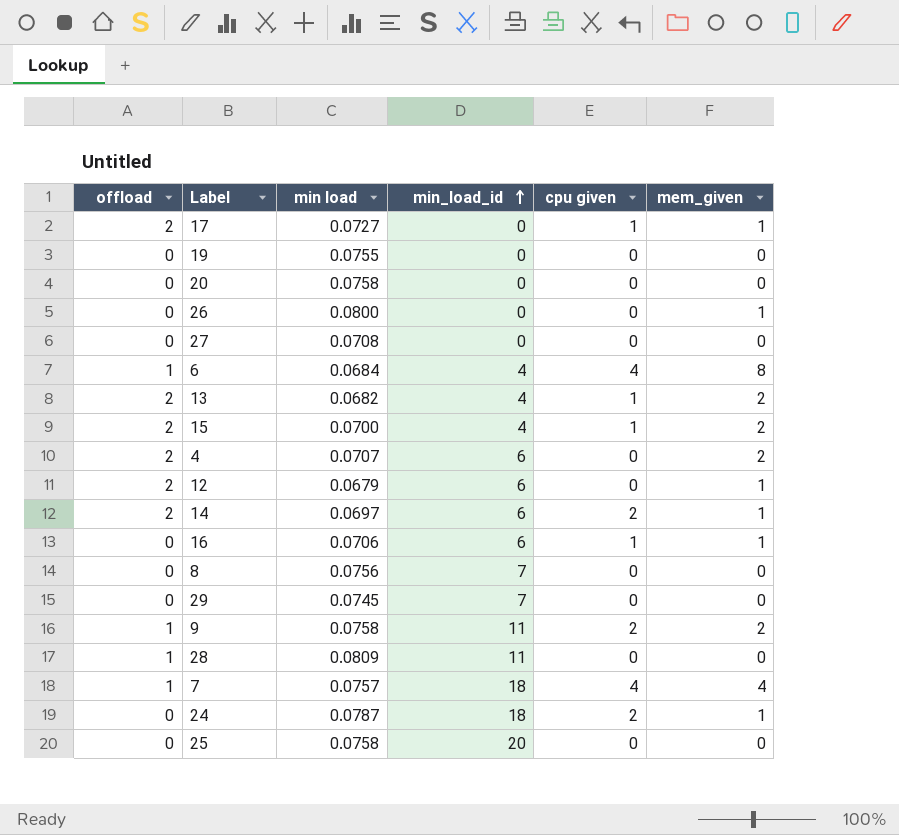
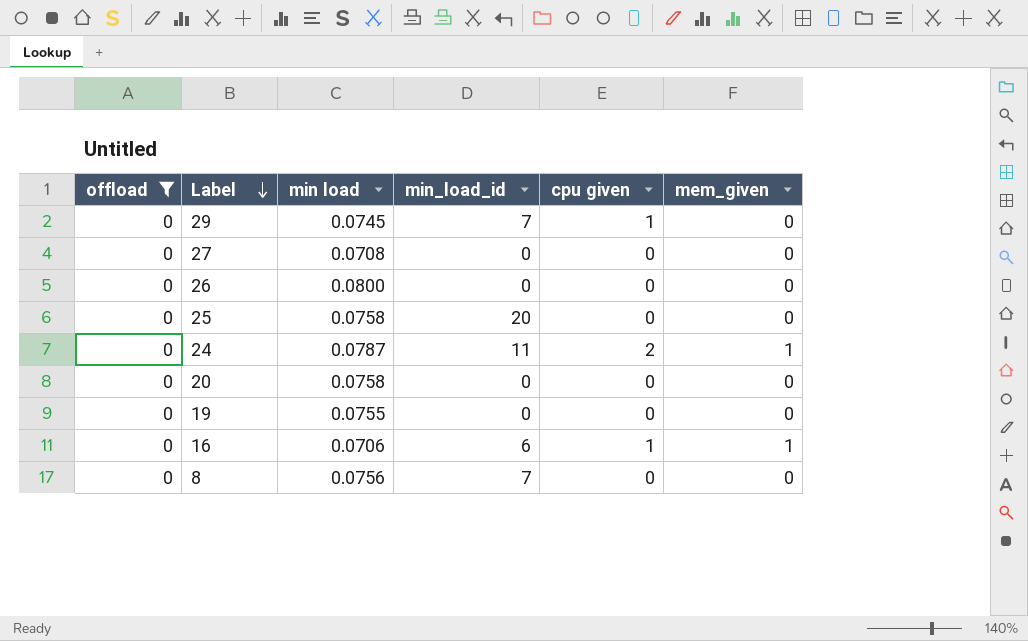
filter: none -> offload = 0
row order: min_load_id ascending -> Label descending
29 | cpu given: 0 -> 1
26 | mem_given: 1 -> 0
24 | min_load_id: 18 -> 11

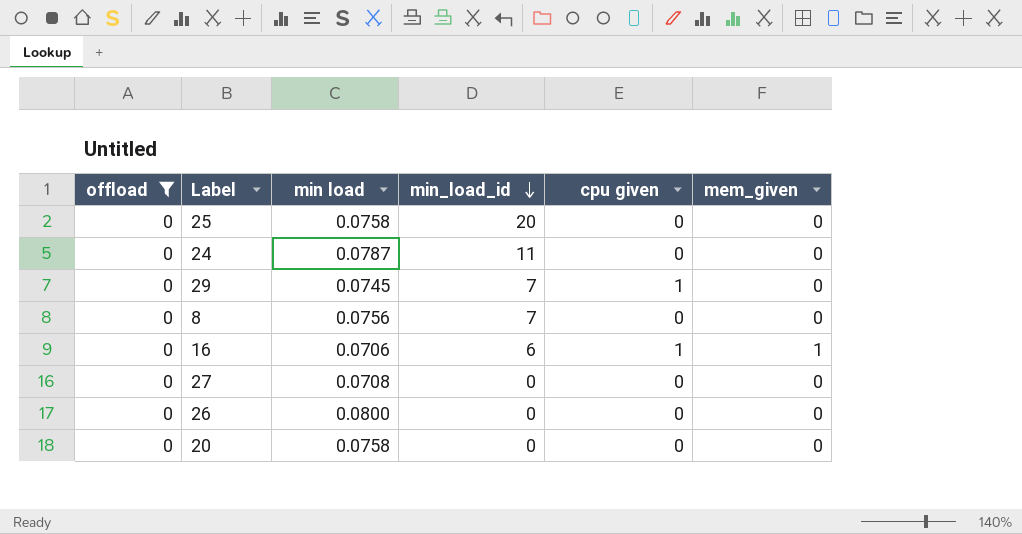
row order: Label descending -> min_load_id descending
row 19: 0 | 0.0755 | 0 | 0 | 0 -> none
24 | cpu given: 2 -> 0
24 | mem_given: 1 -> 0

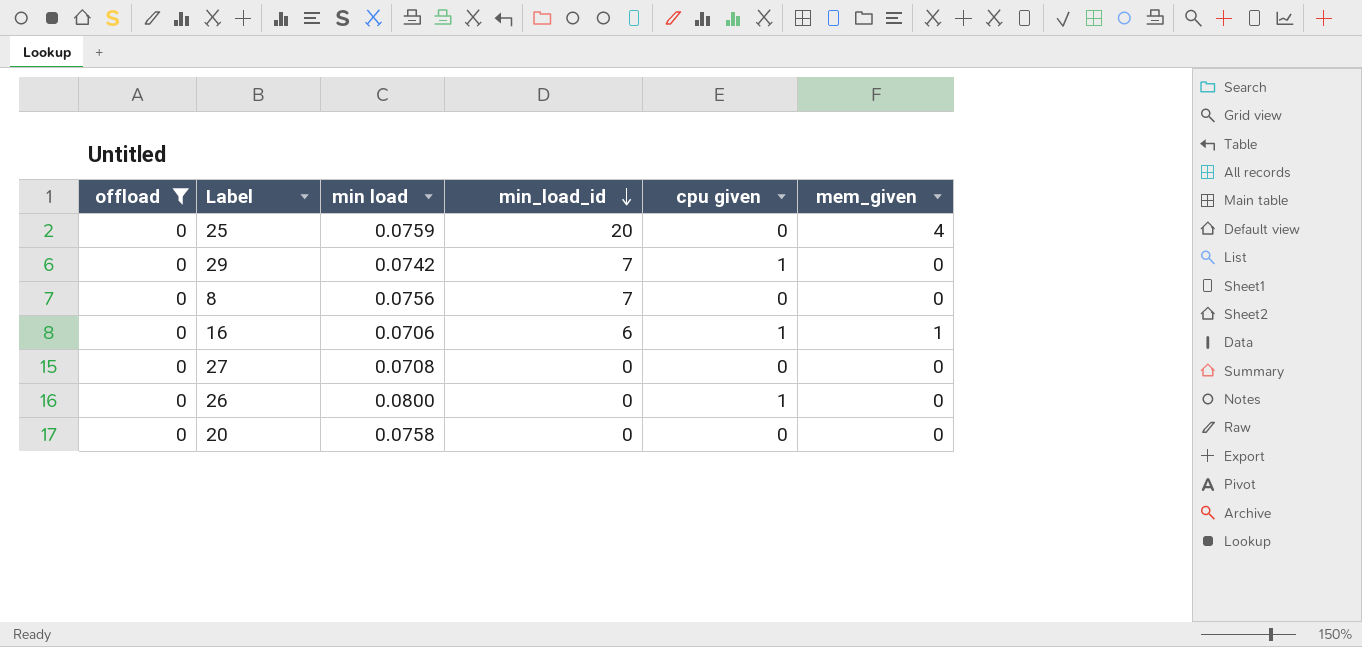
row 24: 0 | 0.0787 | 11 | 0 | 0 -> none
25 | min load: 0.0758 -> 0.0759
25 | mem_given: 0 -> 4
29 | min load: 0.0745 -> 0.0742
26 | cpu given: 0 -> 1

